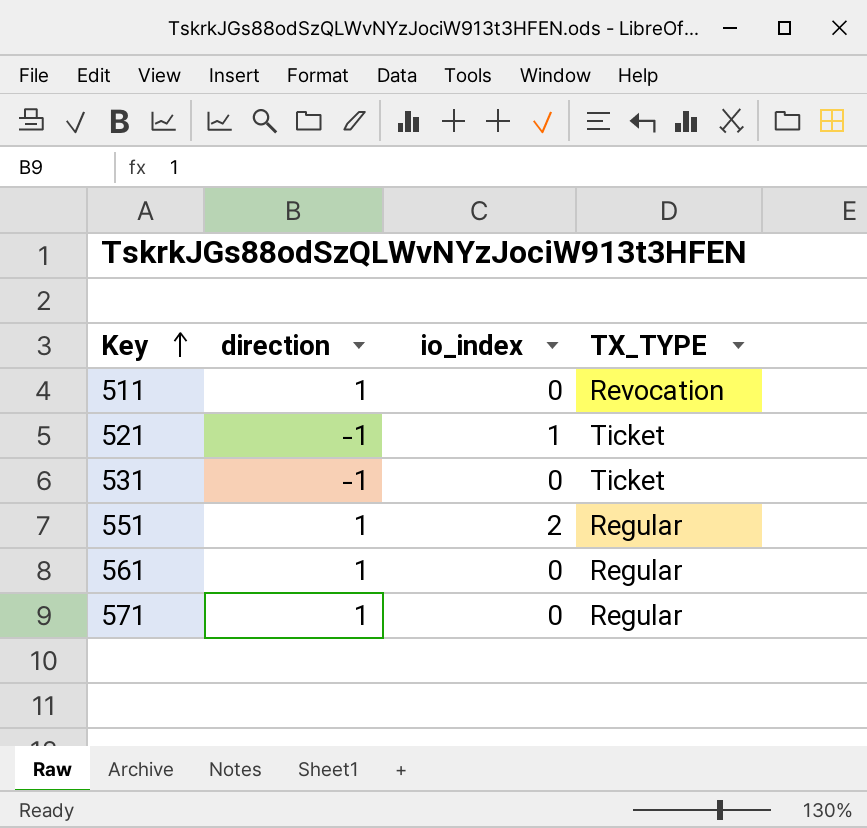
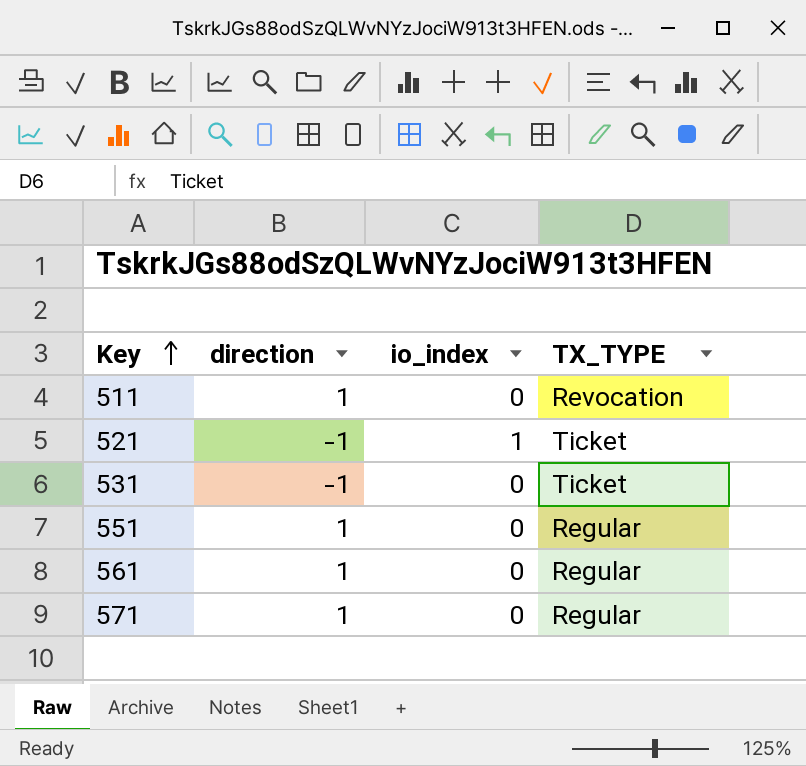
551 | io_index: 2 -> 0

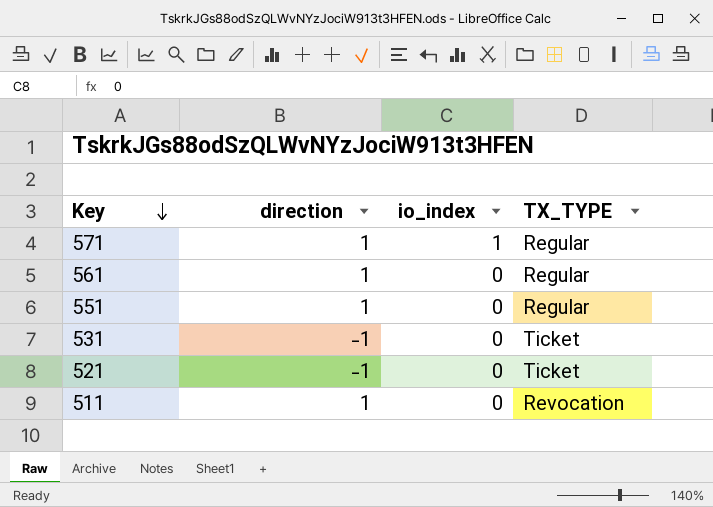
row order: Key ascending -> Key descending
571 | io_index: 0 -> 1
521 | io_index: 1 -> 0

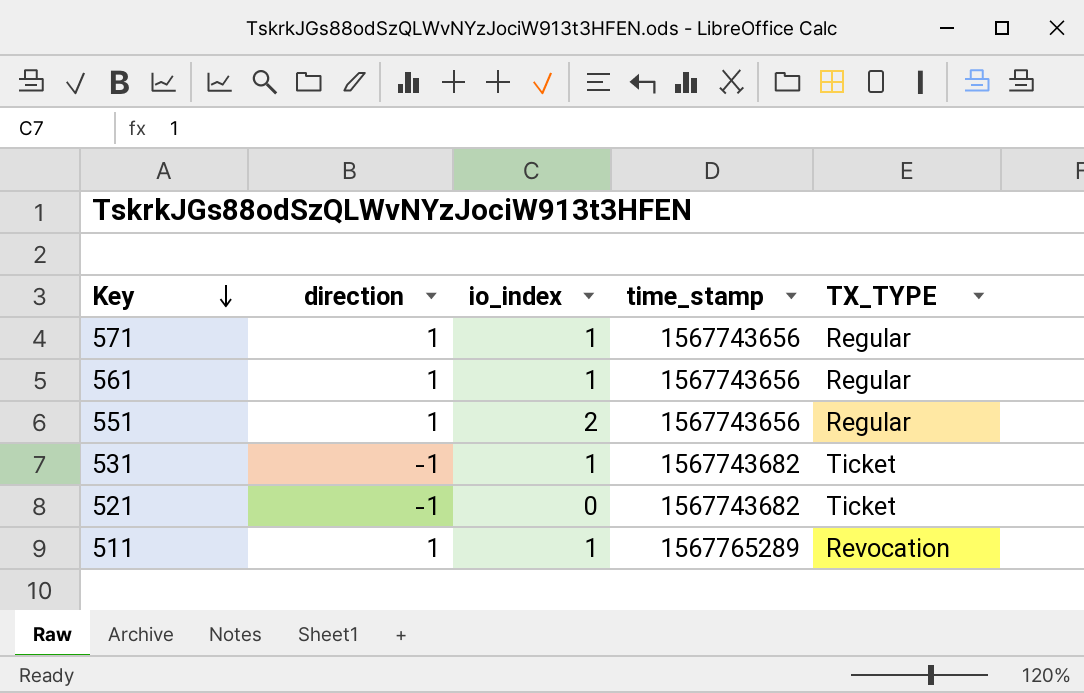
column time_stamp | position: none -> 4
561 | io_index: 0 -> 1
551 | io_index: 0 -> 2
531 | io_index: 0 -> 1
511 | io_index: 0 -> 1

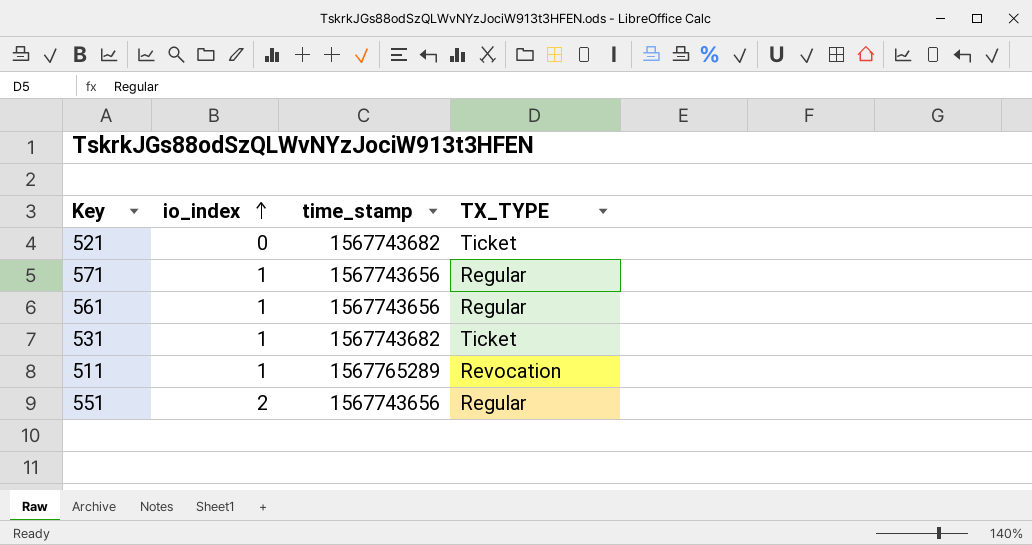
row order: Key descending -> io_index ascending
column direction | position: 2 -> none

